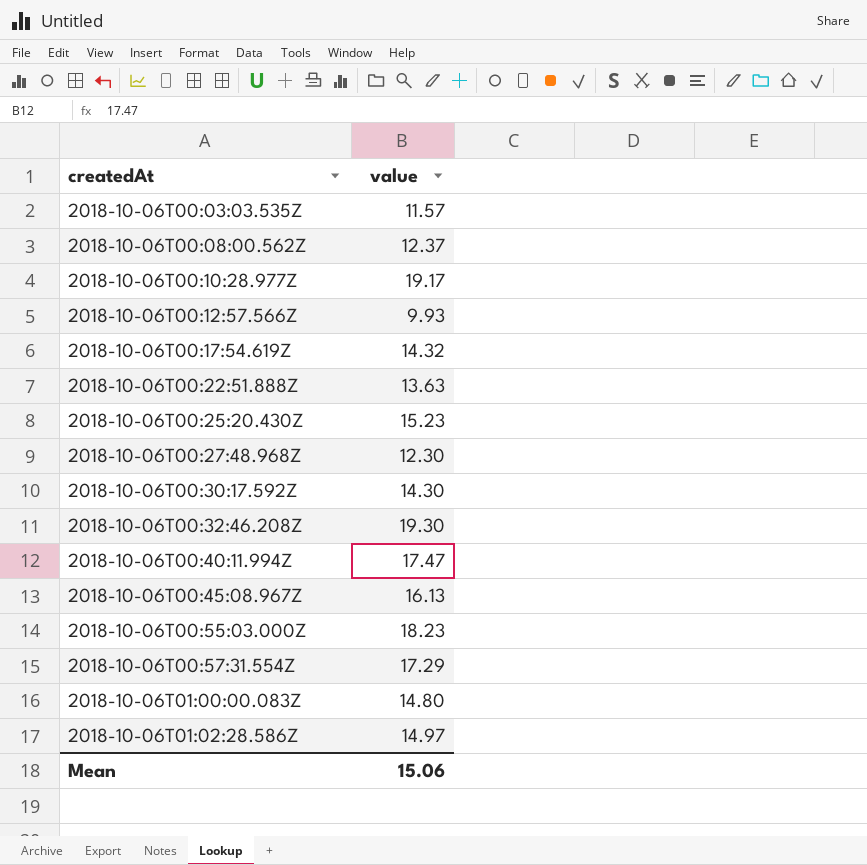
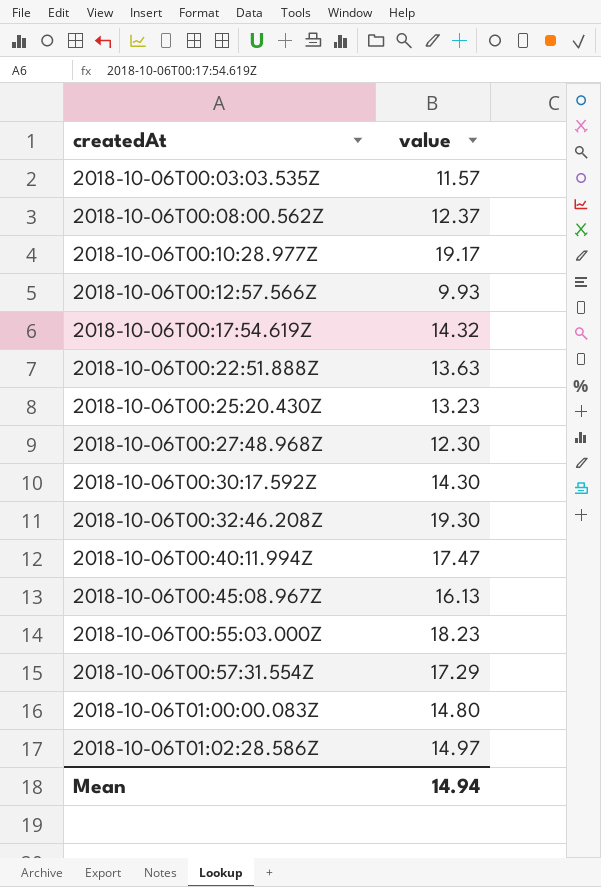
2018-10-06T00:25:20.430Z | value: 15.23 -> 13.23
Mean | value: 15.06 -> 14.94

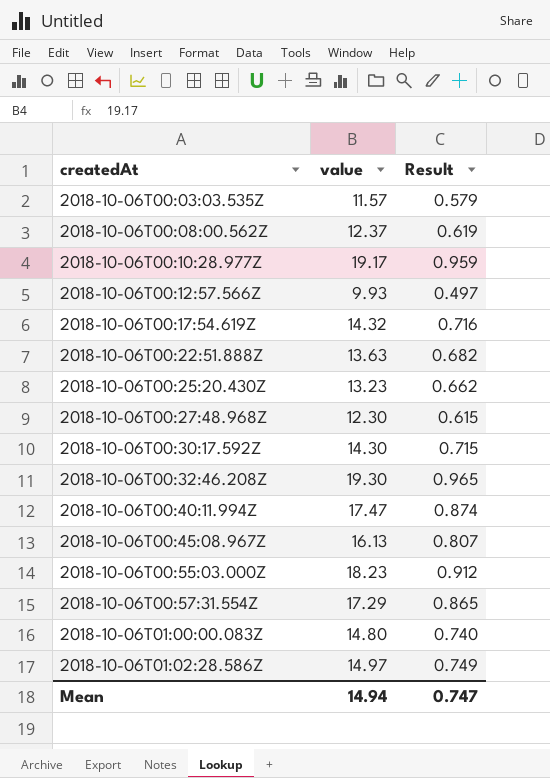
column Result | formula: none -> [value] * 0.05

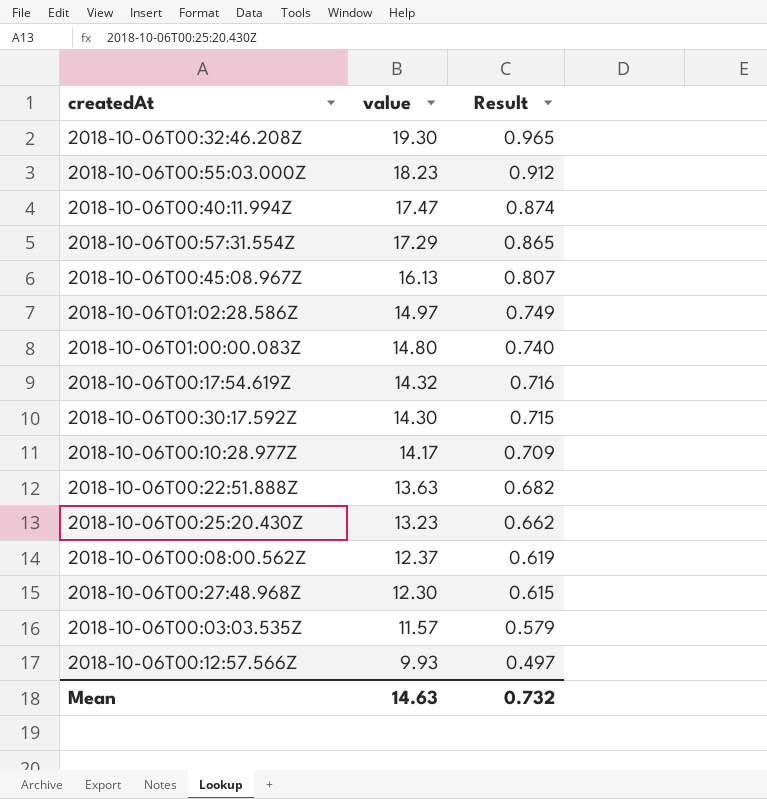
row order: createdAt ascending -> value descending
2018-10-06T00:10:28.977Z | value: 19.17 -> 14.17
2018-10-06T00:10:28.977Z | Result: 0.959 -> 0.709
Mean | value: 14.94 -> 14.63
Mean | Result: 0.747 -> 0.732

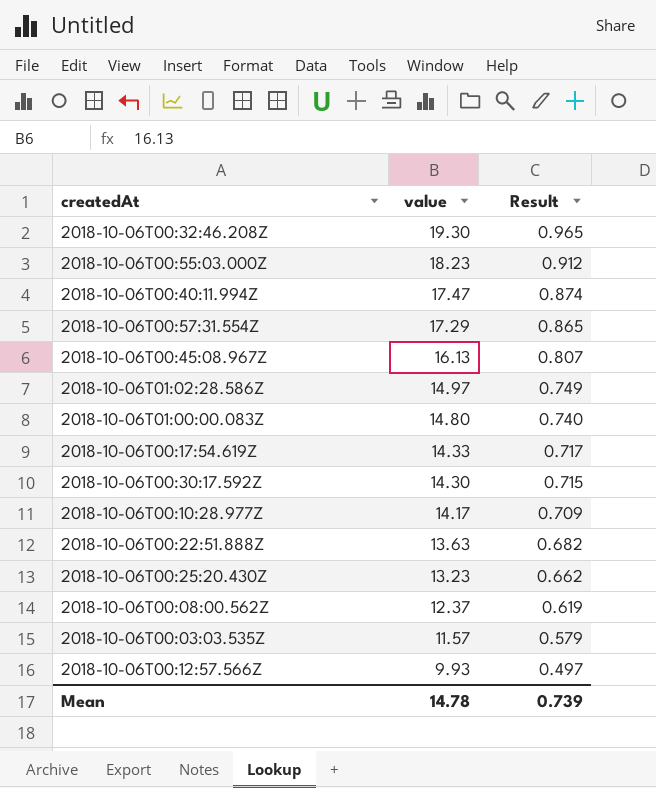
row 2018-10-06T00:27:48.968Z: 12.30 | 0.615 -> none
2018-10-06T00:17:54.619Z | value: 14.32 -> 14.33
2018-10-06T00:17:54.619Z | Result: 0.716 -> 0.717
Mean | value: 14.63 -> 14.78
Mean | Result: 0.732 -> 0.739

